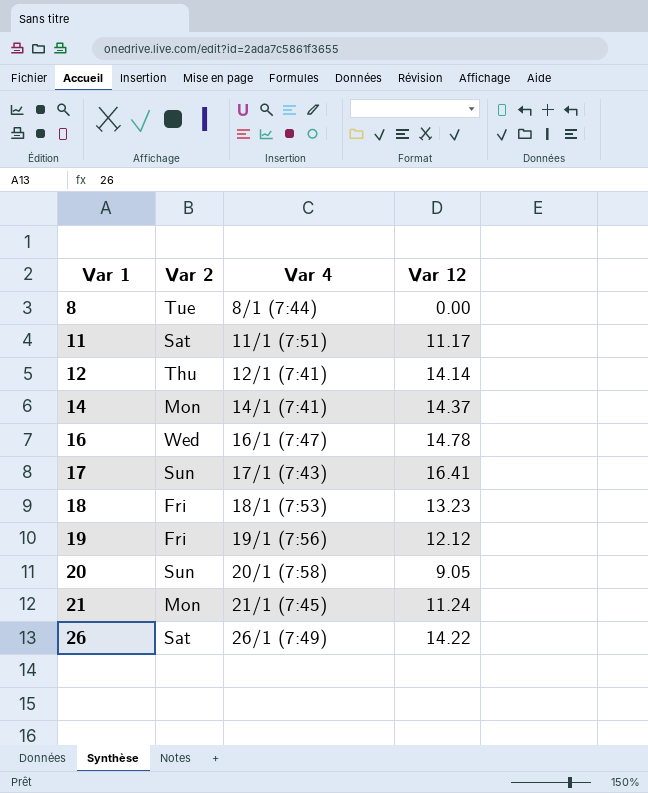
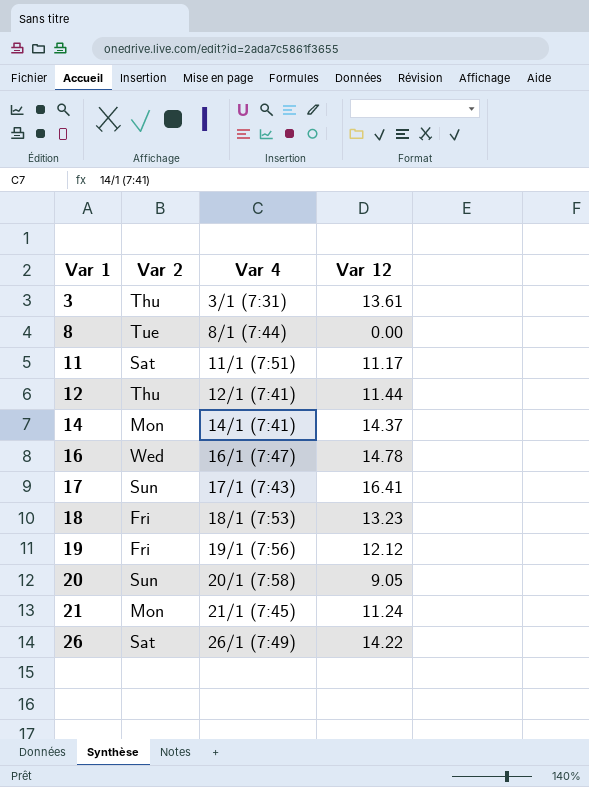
row 3: none -> Thu | 3/1 (7:31) | 13.61
12 | Var 12: 14.14 -> 11.44

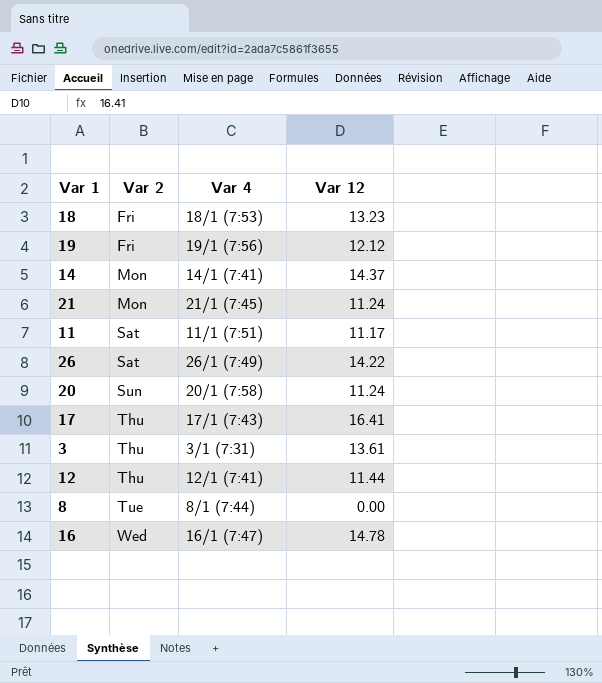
row order: Var 1 ascending -> Var 2 ascending
20 | Var 12: 9.05 -> 11.24
17 | Var 2: Sun -> Thu

